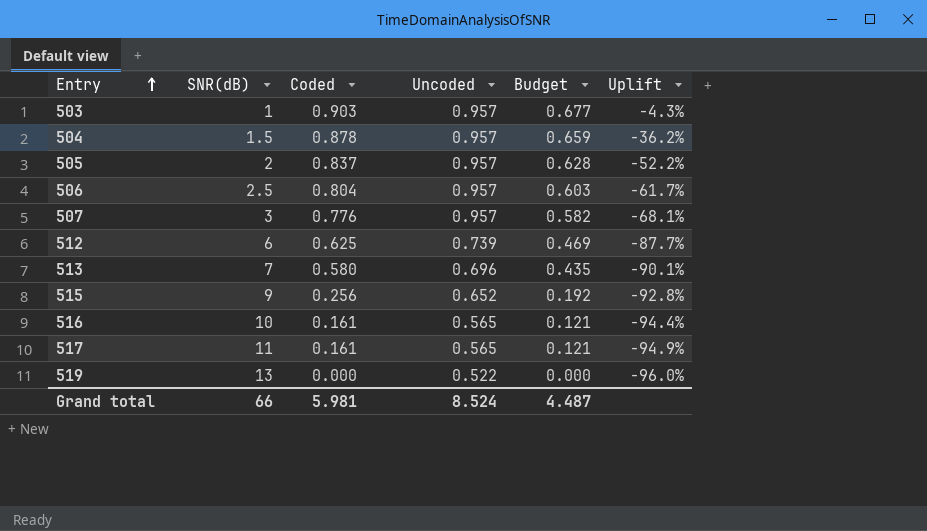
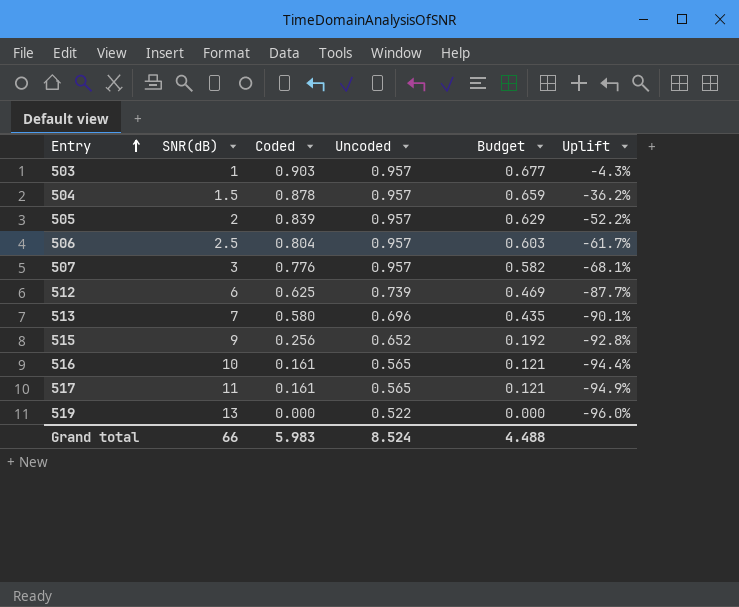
505 | Coded: 0.837 -> 0.839
505 | Budget: 0.628 -> 0.629
Grand total | Coded: 5.981 -> 5.983
Grand total | Budget: 4.487 -> 4.488

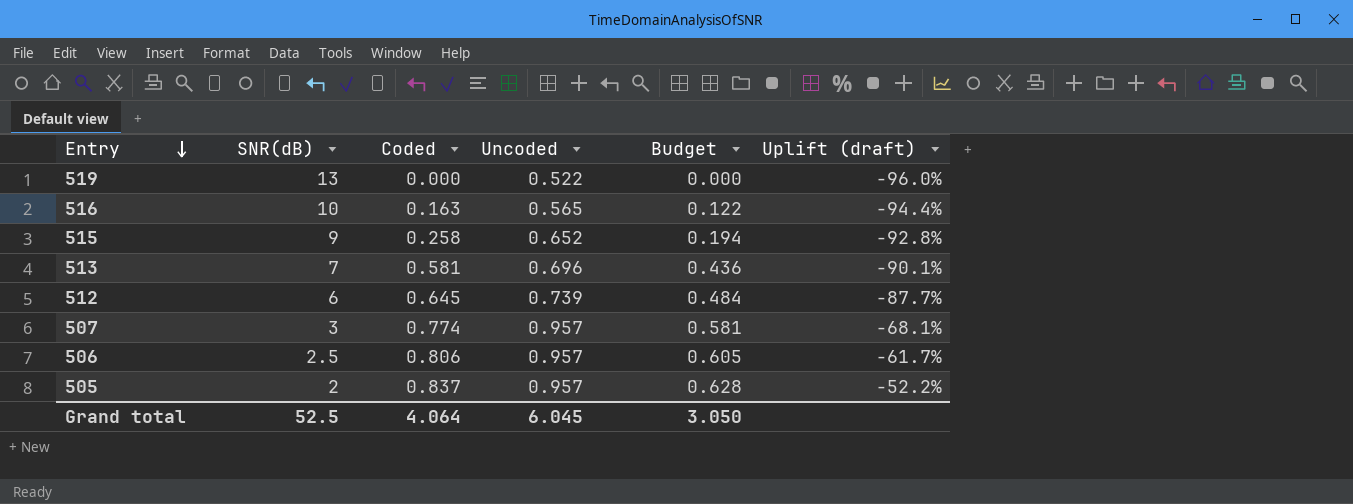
row order: Entry ascending -> Entry descending
column name: Uplift -> Uplift (draft)
row 503: 1 | 0.903 | 0.957 | 0.677 | -4.3% -> none
row 504: 1.5 | 0.878 | 0.957 | 0.659 | -36.2% -> none
row 517: 11 | 0.161 | 0.565 | 0.121 | -94.9% -> none
516 | Coded: 0.161 -> 0.163
516 | Budget: 0.121 -> 0.122
515 | Coded: 0.256 -> 0.258
515 | Budget: 0.192 -> 0.194
513 | Coded: 0.580 -> 0.581
513 | Budget: 0.435 -> 0.436
512 | Coded: 0.625 -> 0.645
512 | Budget: 0.469 -> 0.484
507 | Coded: 0.776 -> 0.774
507 | Budget: 0.582 -> 0.581
506 | Coded: 0.804 -> 0.806
506 | Budget: 0.603 -> 0.605
505 | Coded: 0.839 -> 0.837
505 | Budget: 0.629 -> 0.628
Grand total | SNR(dB): 66 -> 52.5
Grand total | Coded: 5.983 -> 4.064
Grand total | Uncoded: 8.524 -> 6.045
Grand total | Budget: 4.488 -> 3.050

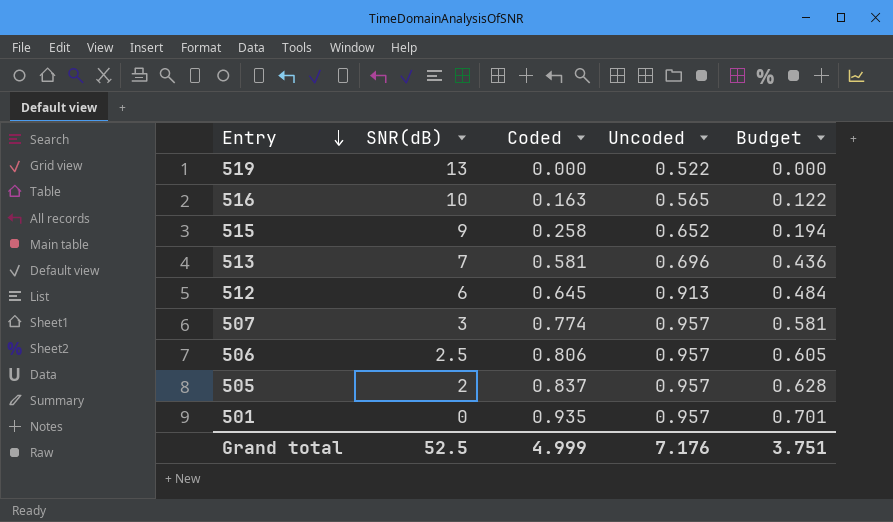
column Uplift (draft) | formula: ([Uncoded] - [SNR(dB)]) / [SNR(dB)] -> none
512 | Uncoded: 0.739 -> 0.913
row 501: none -> 0 | 0.935 | 0.957 | 0.701
Grand total | Coded: 4.064 -> 4.999
Grand total | Uncoded: 6.045 -> 7.176
Grand total | Budget: 3.050 -> 3.751

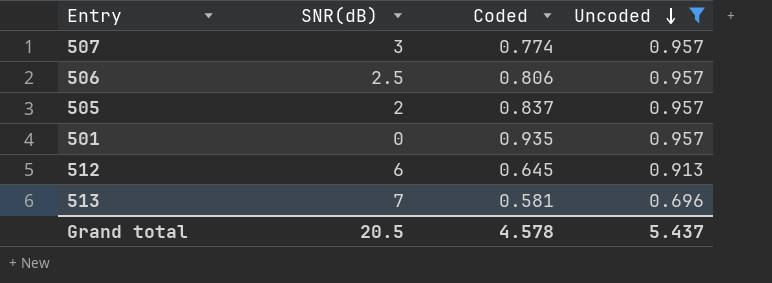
filter: none -> Uncoded >= 0.696
row order: Entry descending -> Uncoded descending
column Budget | formula: [Coded] * 0.75 -> none
Grand total | SNR(dB): 52.5 -> 20.5
Grand total | Coded: 4.999 -> 4.578
Grand total | Uncoded: 7.176 -> 5.437

